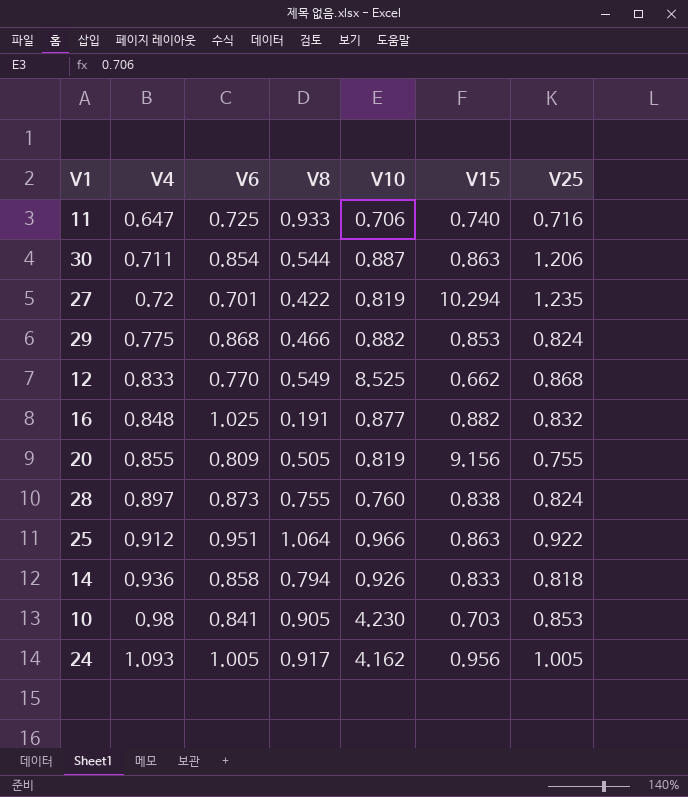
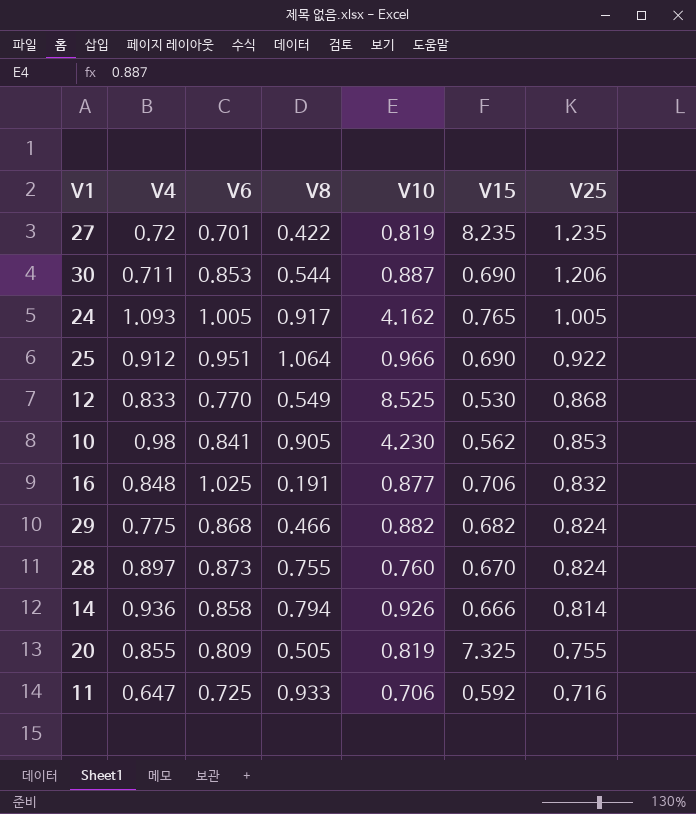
row order: V4 ascending -> V25 descending
27 | V15: 10.294 -> 8.235
30 | V6: 0.854 -> 0.853
30 | V15: 0.863 -> 0.690
24 | V15: 0.956 -> 0.765
25 | V15: 0.863 -> 0.690
12 | V15: 0.662 -> 0.530
10 | V15: 0.703 -> 0.562
16 | V15: 0.882 -> 0.706
29 | V15: 0.853 -> 0.682
28 | V15: 0.838 -> 0.670
14 | V15: 0.833 -> 0.666
14 | V25: 0.818 -> 0.814
20 | V15: 9.156 -> 7.325
11 | V15: 0.740 -> 0.592

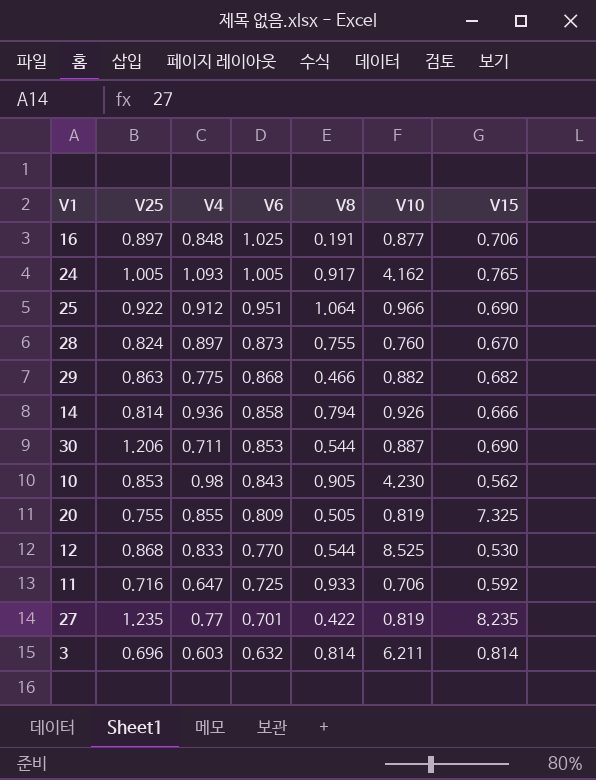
row order: V25 descending -> V6 descending
column V25 | position: 7 -> 2
16 | V25: 0.832 -> 0.897
29 | V25: 0.824 -> 0.863
10 | V6: 0.841 -> 0.843
12 | V8: 0.549 -> 0.544
27 | V4: 0.72 -> 0.77
row 3: none -> 0.696 | 0.603 | 0.632 | 0.814 | 6.211 | 0.814

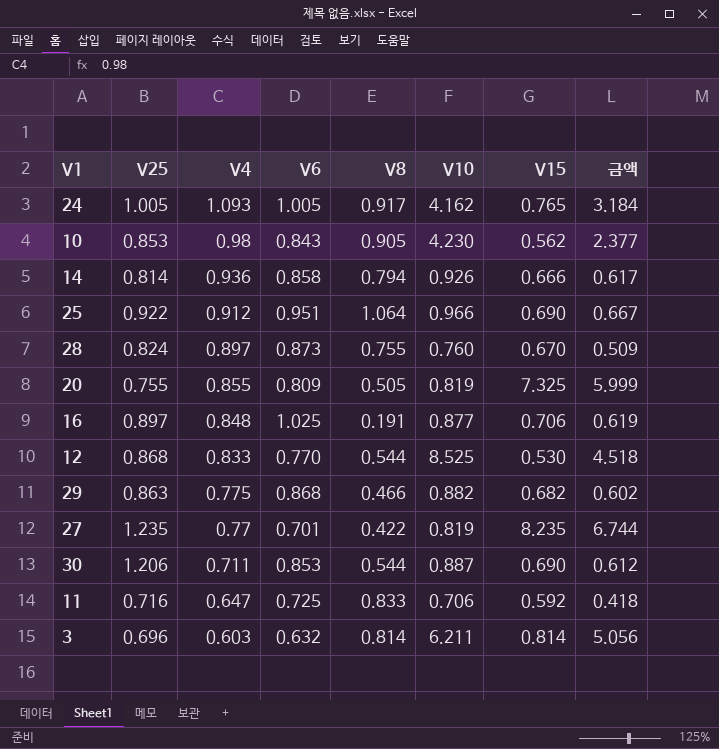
row order: V6 descending -> V4 descending
column 금액 | formula: none -> [V10] * [V15]
11 | V8: 0.933 -> 0.833

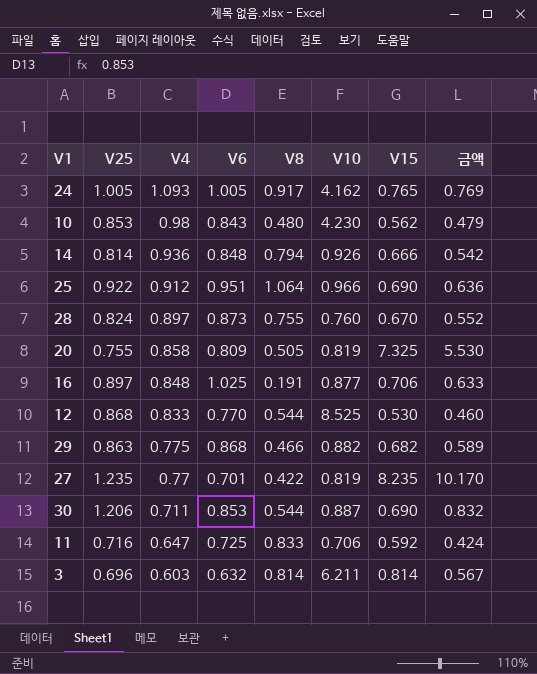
column 금액 | formula: [V10] * [V15] -> [V25] * [V15]
10 | V8: 0.905 -> 0.480
14 | V6: 0.858 -> 0.848
20 | V4: 0.855 -> 0.858

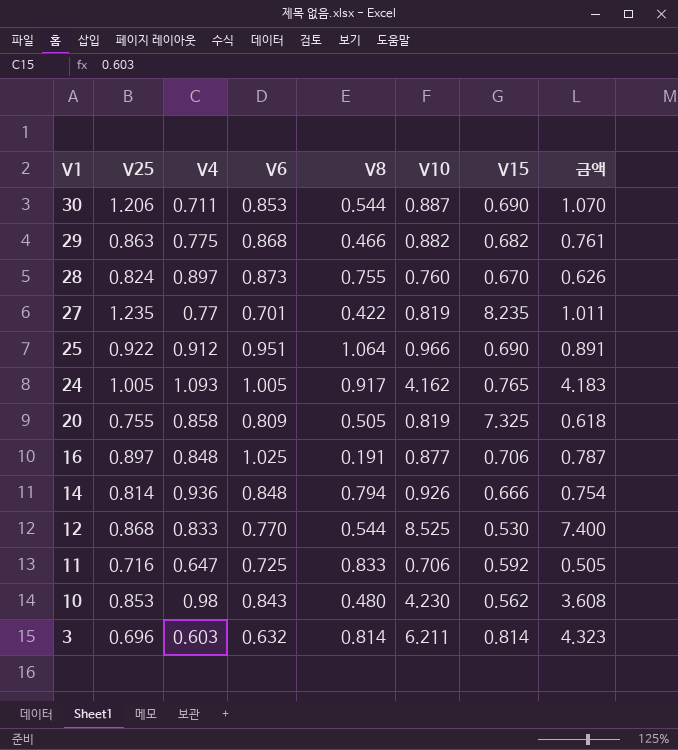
row order: V4 descending -> V1 descending
column 금액 | formula: [V25] * [V15] -> [V25] * [V10]

